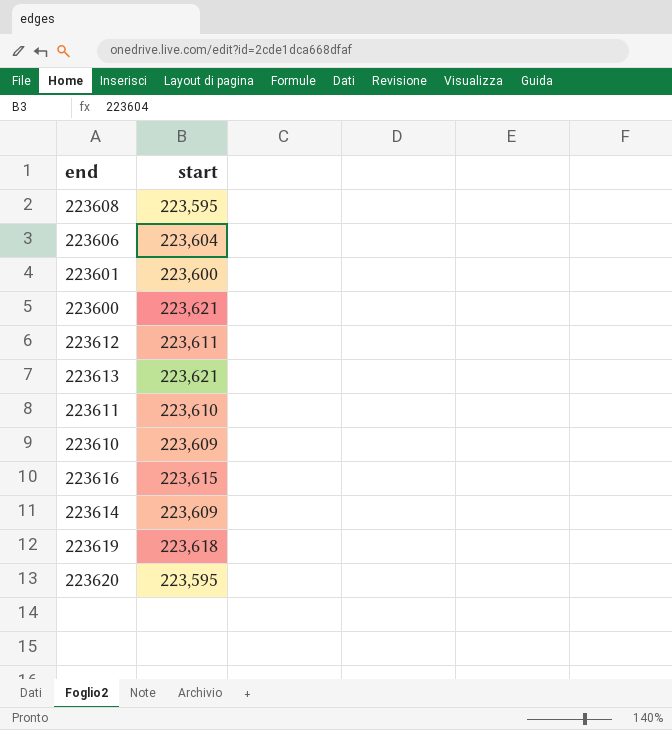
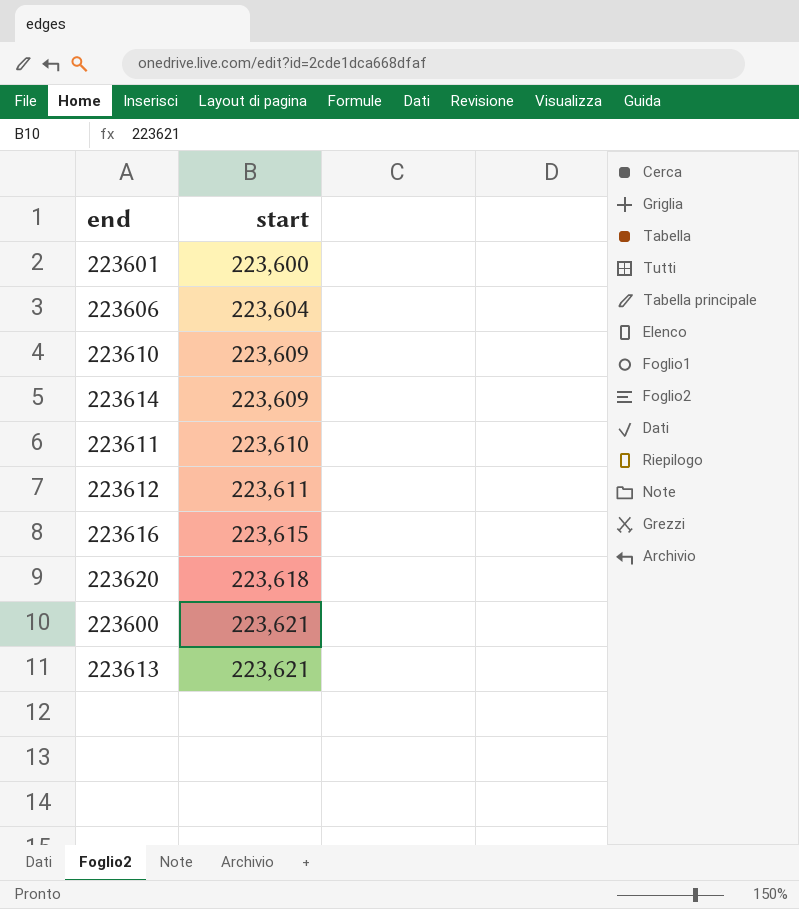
row order: none -> start ascending
row 223608: 223,595 -> none
row 223619: 223,618 -> none
223620 | start: 223,595 -> 223,618

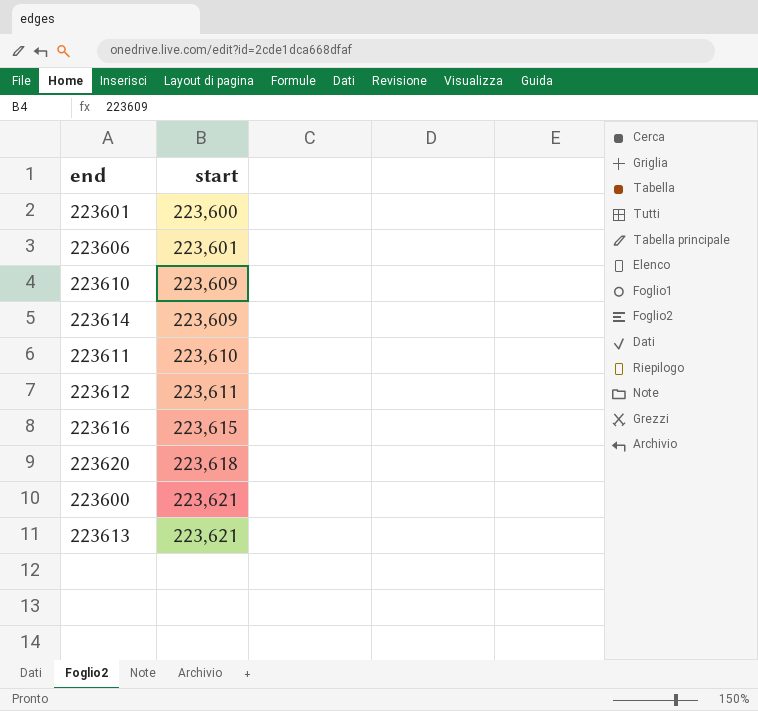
223606 | start: 223,604 -> 223,601

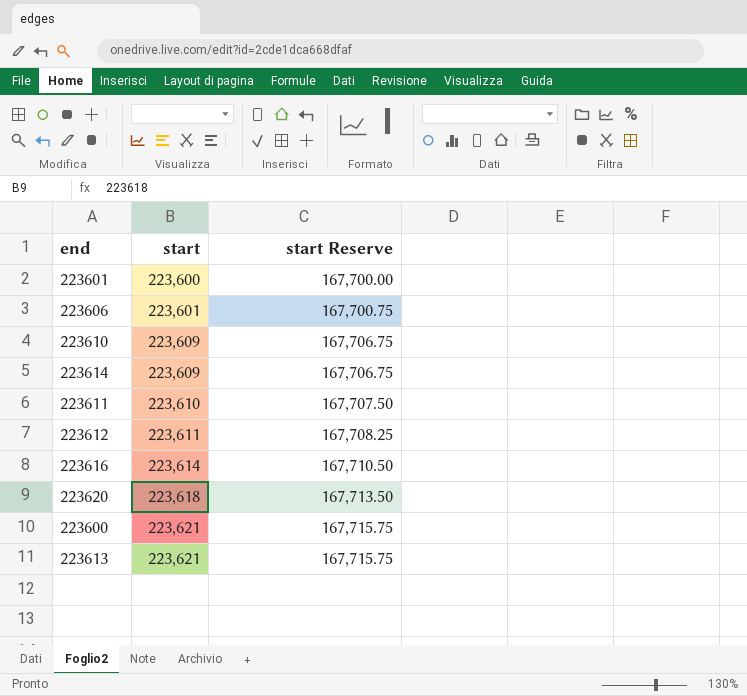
column start Reserve | formula: none -> [start] * 0.75
223616 | start: 223,615 -> 223,614

